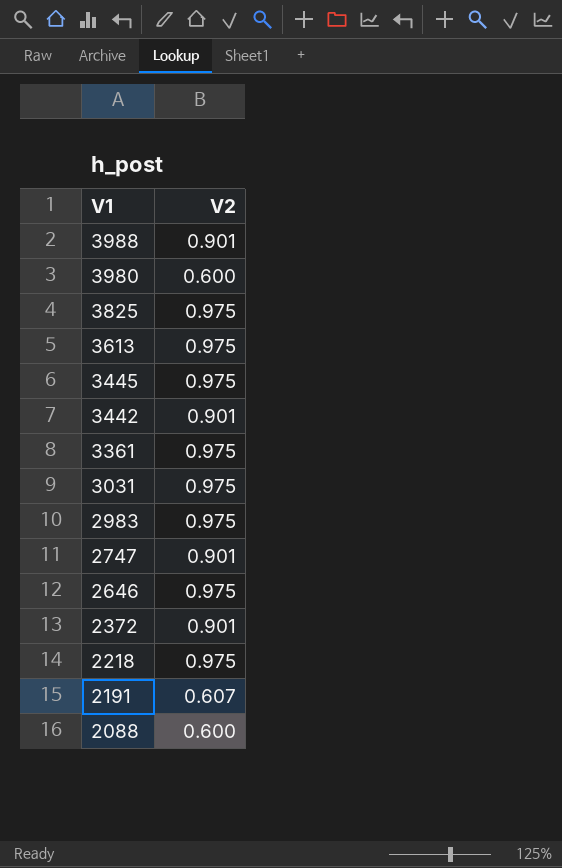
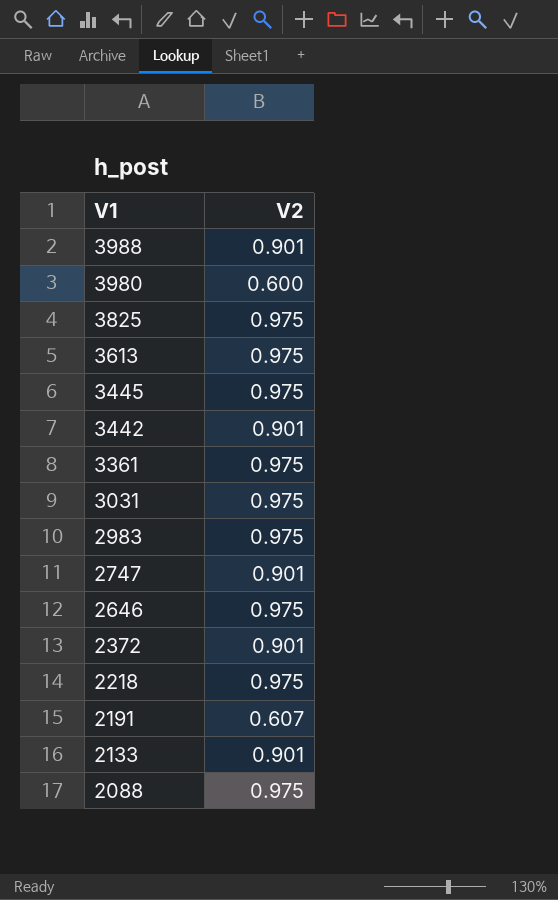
row 2133: none -> 0.901
2088 | V2: 0.600 -> 0.975

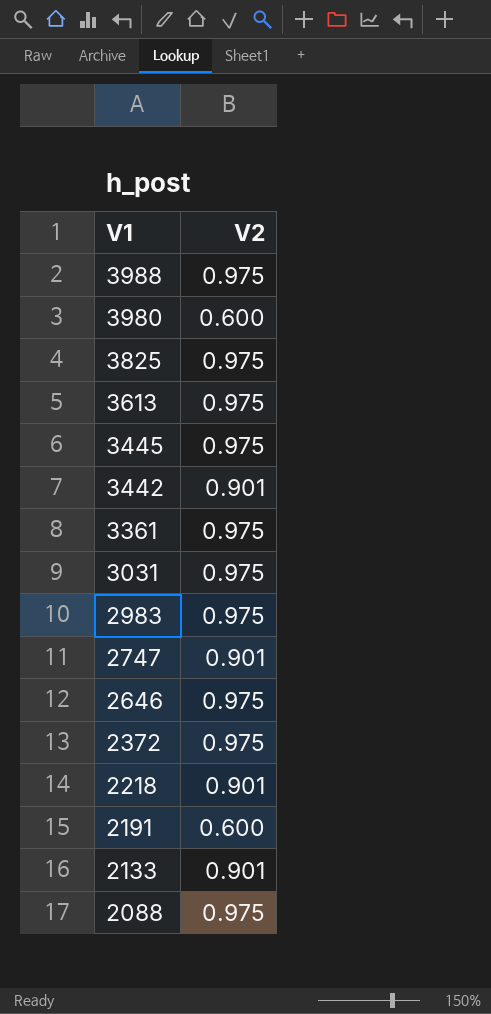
3988 | V2: 0.901 -> 0.975
2372 | V2: 0.901 -> 0.975
2218 | V2: 0.975 -> 0.901
2191 | V2: 0.607 -> 0.600

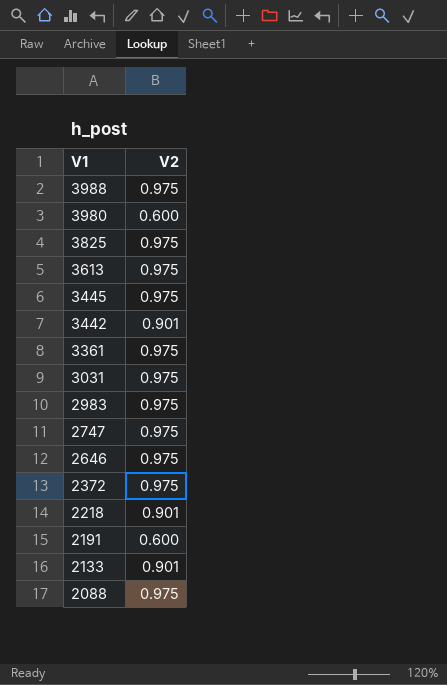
2747 | V2: 0.901 -> 0.975

